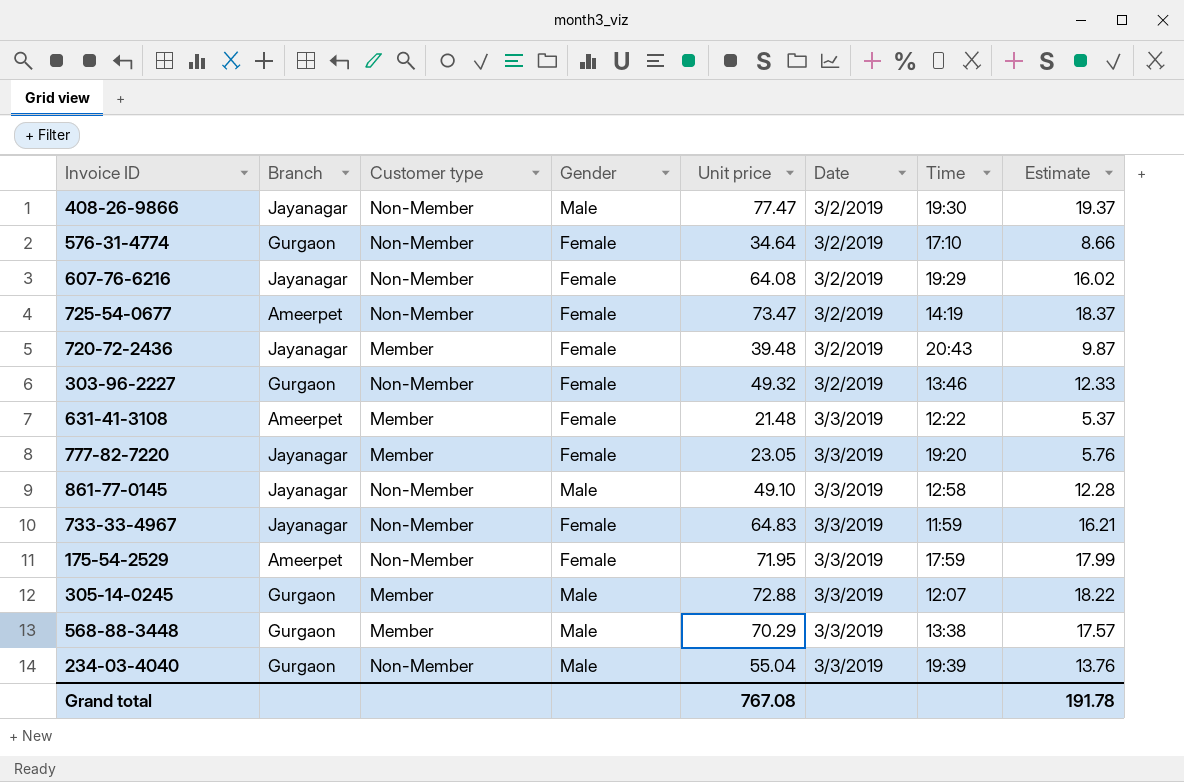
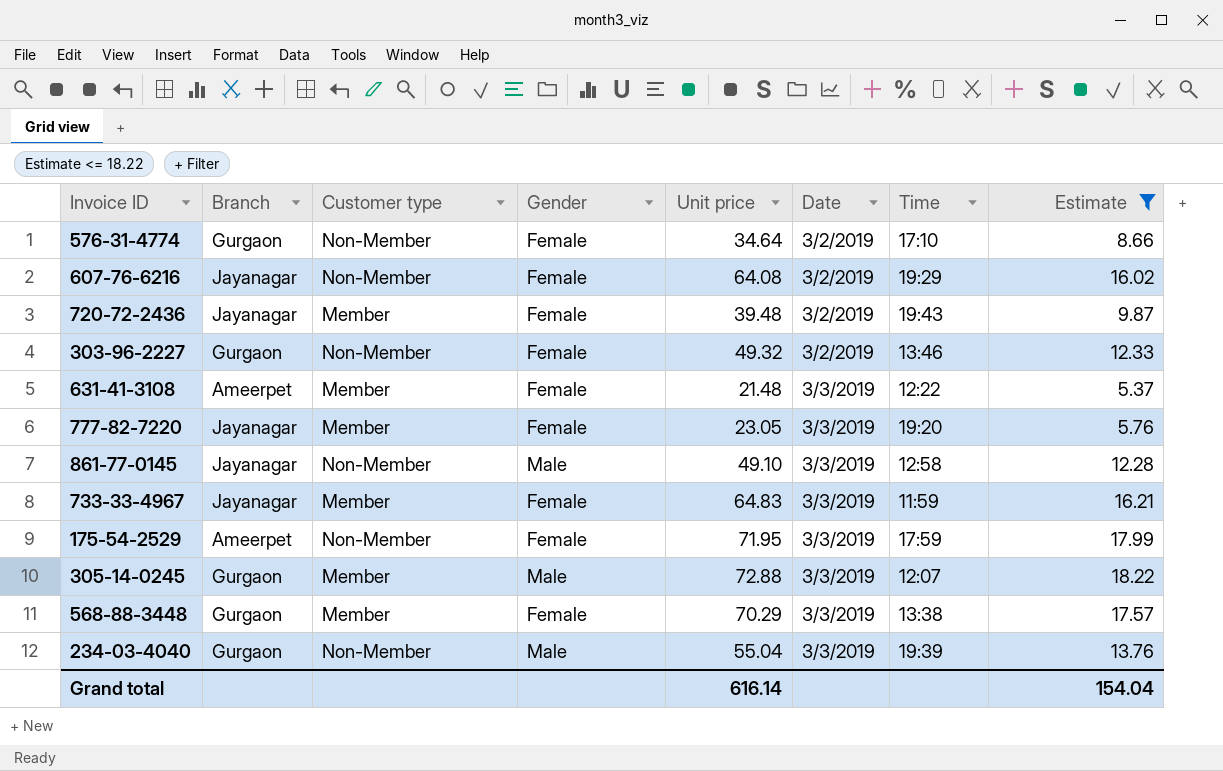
filter: none -> Estimate <= 18.22
720-72-2436 | Time: 20:43 -> 19:43
733-33-4967 | Customer type: Non-Member -> Member
568-88-3448 | Gender: Male -> Female
Grand total | Unit price: 767.08 -> 616.14
Grand total | Estimate: 191.78 -> 154.04

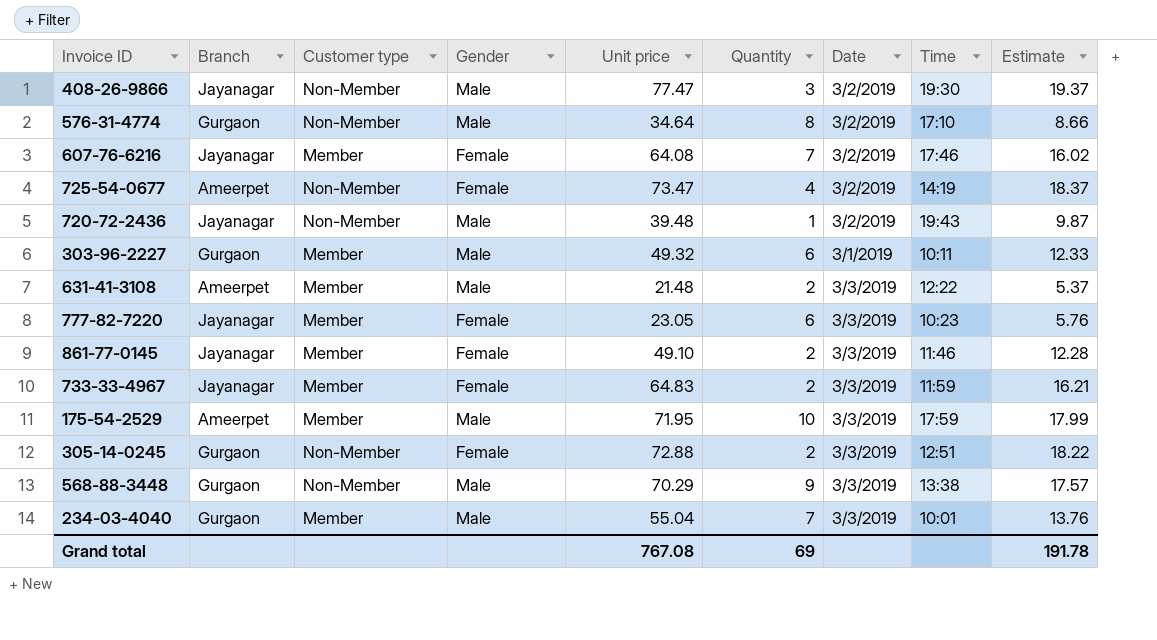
filter: Estimate <= 18.22 -> none
column Quantity | position: none -> 6
576-31-4774 | Gender: Female -> Male
607-76-6216 | Customer type: Non-Member -> Member
607-76-6216 | Time: 19:29 -> 17:46
720-72-2436 | Customer type: Member -> Non-Member
720-72-2436 | Gender: Female -> Male
303-96-2227 | Customer type: Non-Member -> Member
303-96-2227 | Gender: Female -> Male
303-96-2227 | Date: 3/2/2019 -> 3/1/2019
303-96-2227 | Time: 13:46 -> 10:11
631-41-3108 | Gender: Female -> Male
777-82-7220 | Time: 19:20 -> 10:23
861-77-0145 | Customer type: Non-Member -> Member
861-77-0145 | Gender: Male -> Female
861-77-0145 | Time: 12:58 -> 11:46
175-54-2529 | Customer type: Non-Member -> Member
175-54-2529 | Gender: Female -> Male
305-14-0245 | Customer type: Member -> Non-Member
305-14-0245 | Gender: Male -> Female
305-14-0245 | Time: 12:07 -> 12:51
568-88-3448 | Customer type: Member -> Non-Member
568-88-3448 | Gender: Female -> Male
234-03-4040 | Customer type: Non-Member -> Member
234-03-4040 | Time: 19:39 -> 10:01
Grand total | Unit price: 616.14 -> 767.08
Grand total | Estimate: 154.04 -> 191.78

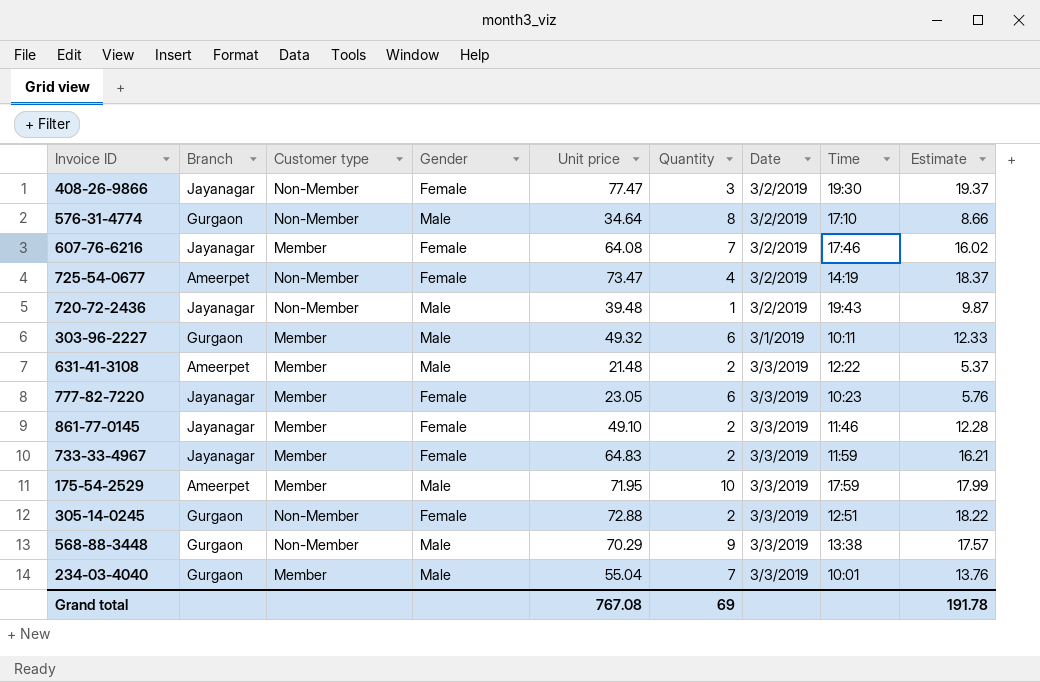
408-26-9866 | Gender: Male -> Female

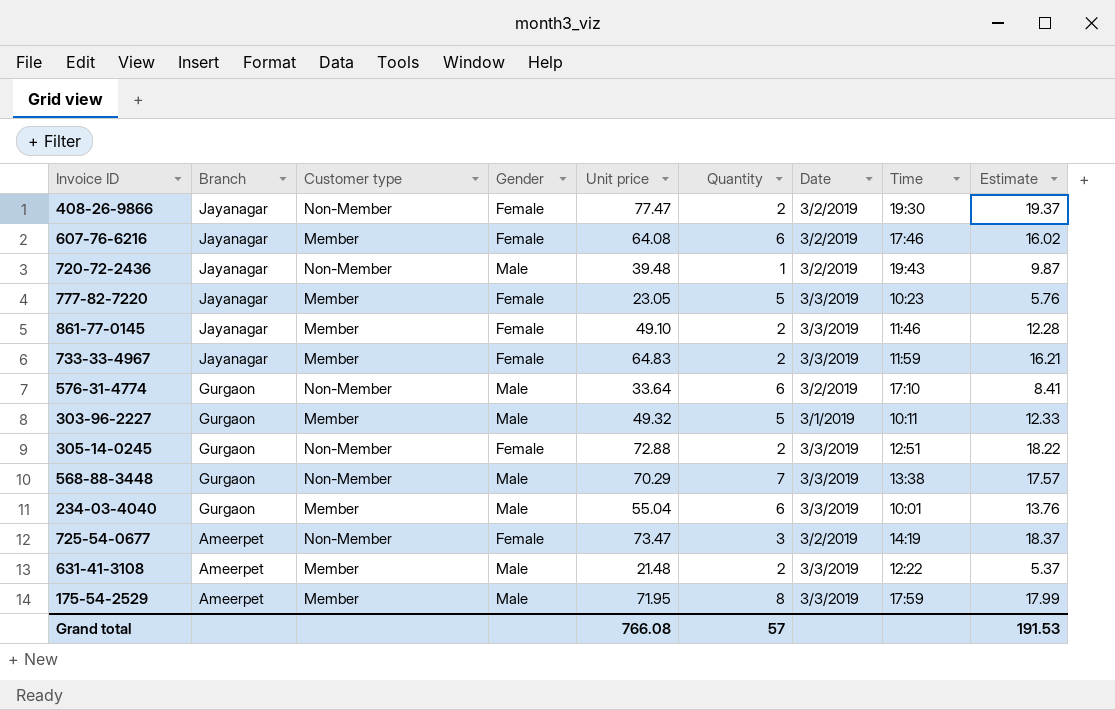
row order: none -> Branch descending
408-26-9866 | Quantity: 3 -> 2
607-76-6216 | Quantity: 7 -> 6
777-82-7220 | Quantity: 6 -> 5
576-31-4774 | Unit price: 34.64 -> 33.64
576-31-4774 | Quantity: 8 -> 6
576-31-4774 | Estimate: 8.66 -> 8.41
303-96-2227 | Quantity: 6 -> 5
568-88-3448 | Quantity: 9 -> 7
234-03-4040 | Quantity: 7 -> 6
725-54-0677 | Quantity: 4 -> 3
175-54-2529 | Quantity: 10 -> 8
Grand total | Unit price: 767.08 -> 766.08
Grand total | Quantity: 69 -> 57
Grand total | Estimate: 191.78 -> 191.53

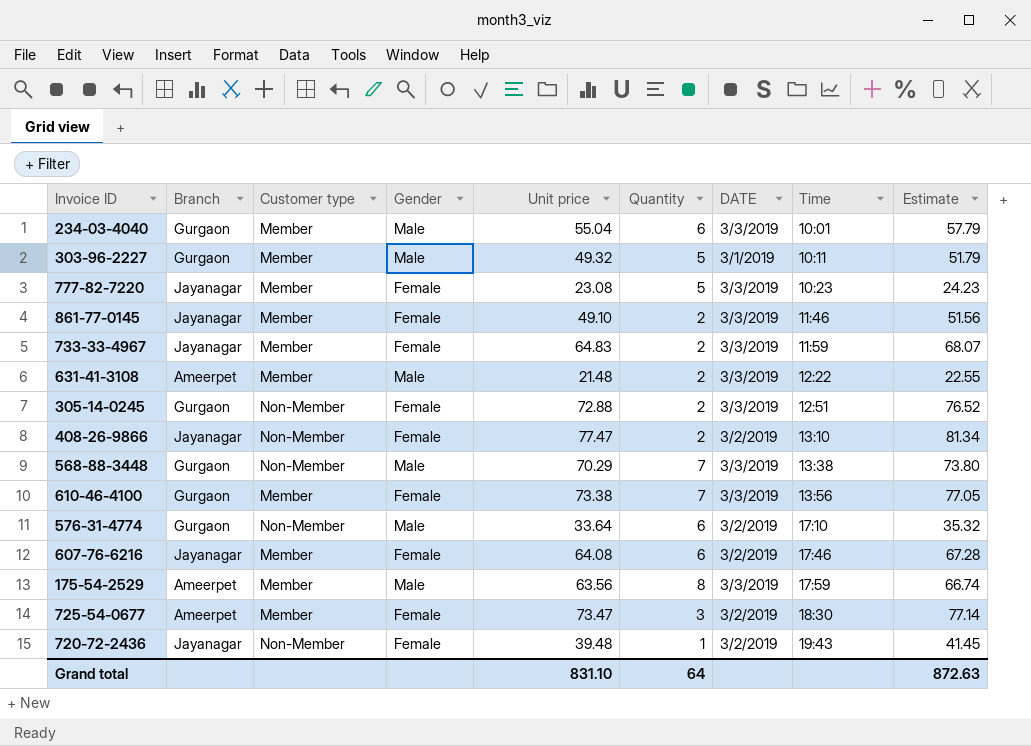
row order: Branch descending -> Time ascending
column name: Date -> DATE
column Estimate | formula: [Unit price] * 0.25 -> [Unit price] * 1.05
777-82-7220 | Unit price: 23.05 -> 23.08
408-26-9866 | Time: 19:30 -> 13:10
row 610-46-4100: none -> Gurgaon | Member | Female | 73.38 | 7 | 3/3/2019 | 13:56 | 77.05
175-54-2529 | Unit price: 71.95 -> 63.56
725-54-0677 | Customer type: Non-Member -> Member
725-54-0677 | Time: 14:19 -> 18:30
720-72-2436 | Gender: Male -> Female
Grand total | Unit price: 766.08 -> 831.10
Grand total | Quantity: 57 -> 64
Grand total | Estimate: 191.53 -> 872.63

